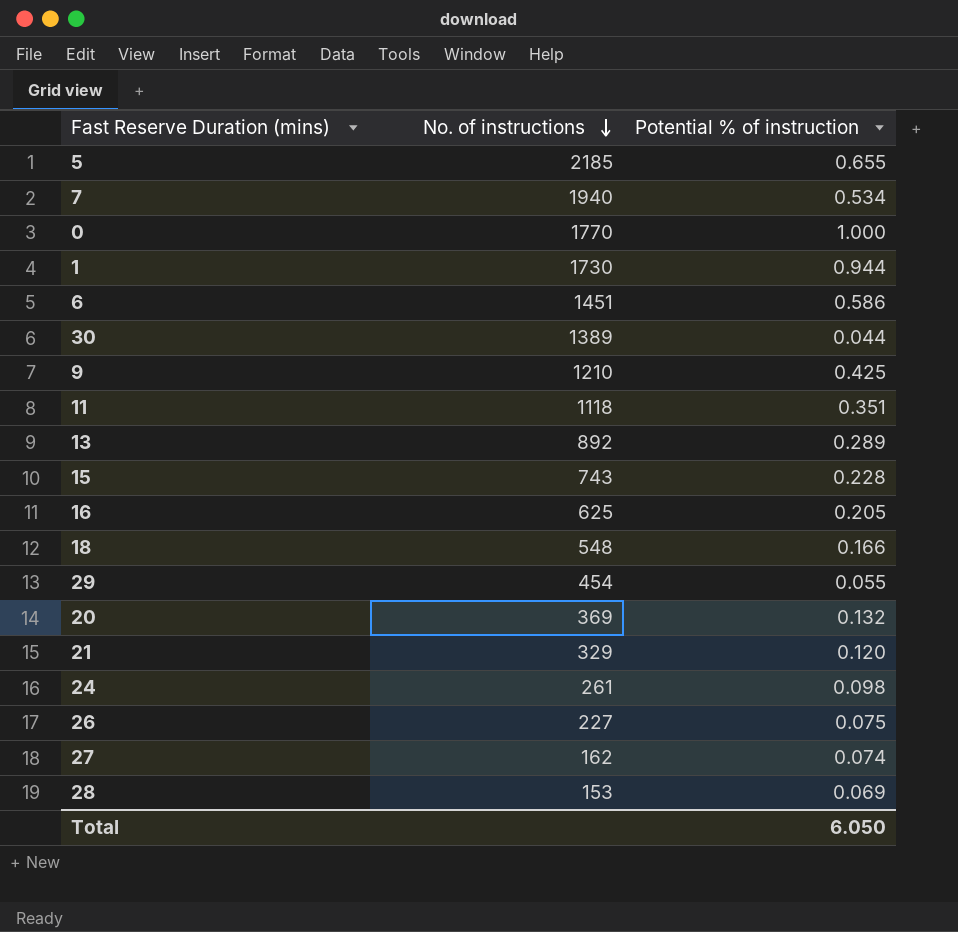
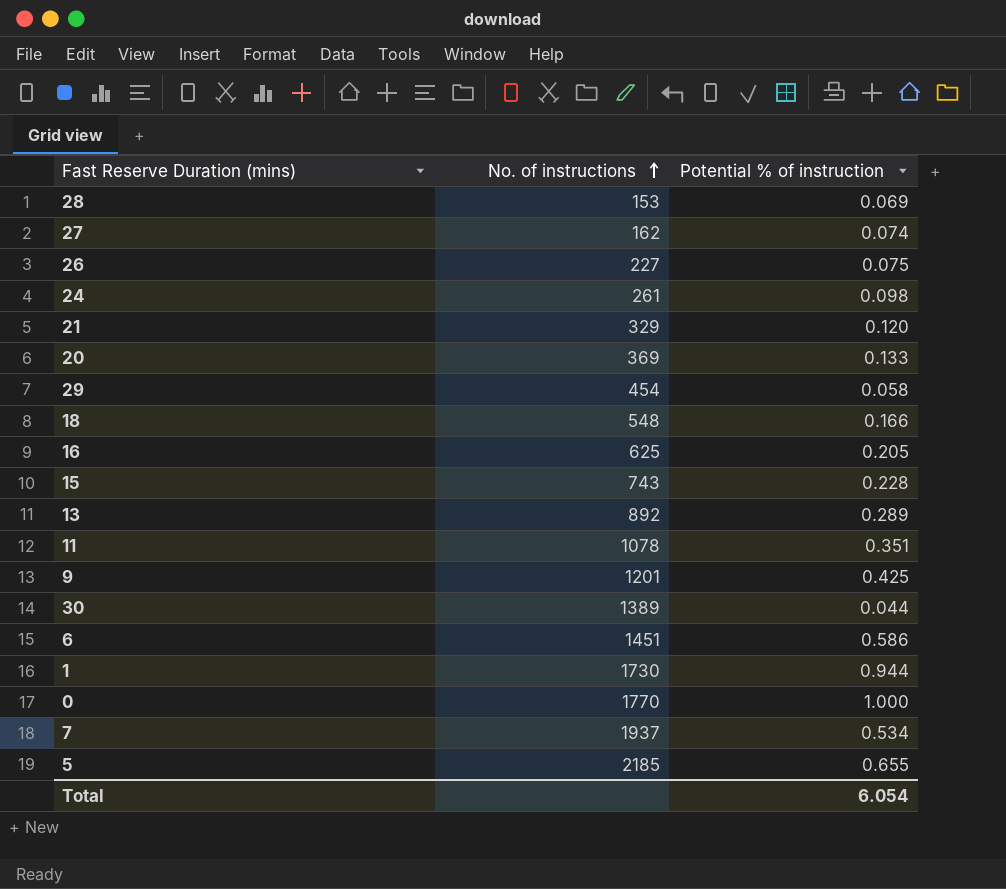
row order: No. of instructions descending -> No. of instructions ascending
20 | Potential % of instruction: 0.132 -> 0.133
29 | Potential % of instruction: 0.055 -> 0.058
11 | No. of instructions: 1118 -> 1078
9 | No. of instructions: 1210 -> 1201
7 | No. of instructions: 1940 -> 1937
Total | Potential % of instruction: 6.050 -> 6.054

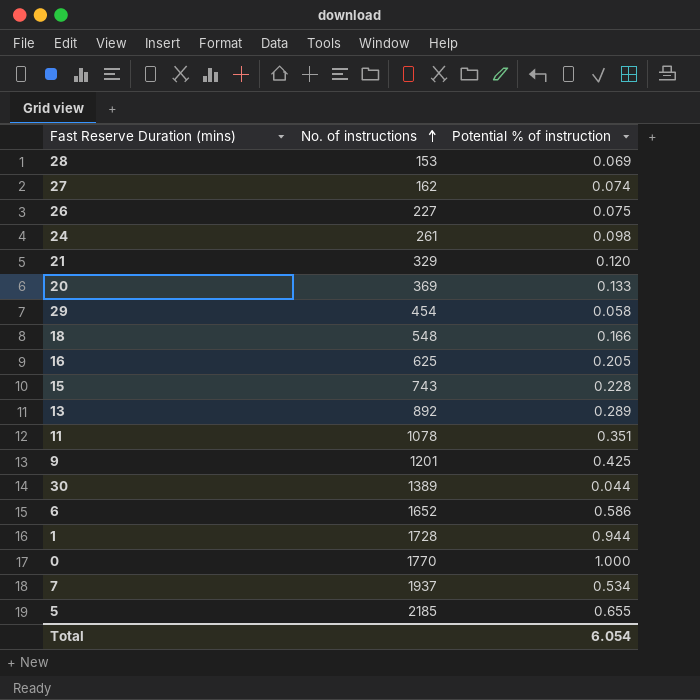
6 | No. of instructions: 1451 -> 1652
1 | No. of instructions: 1730 -> 1728

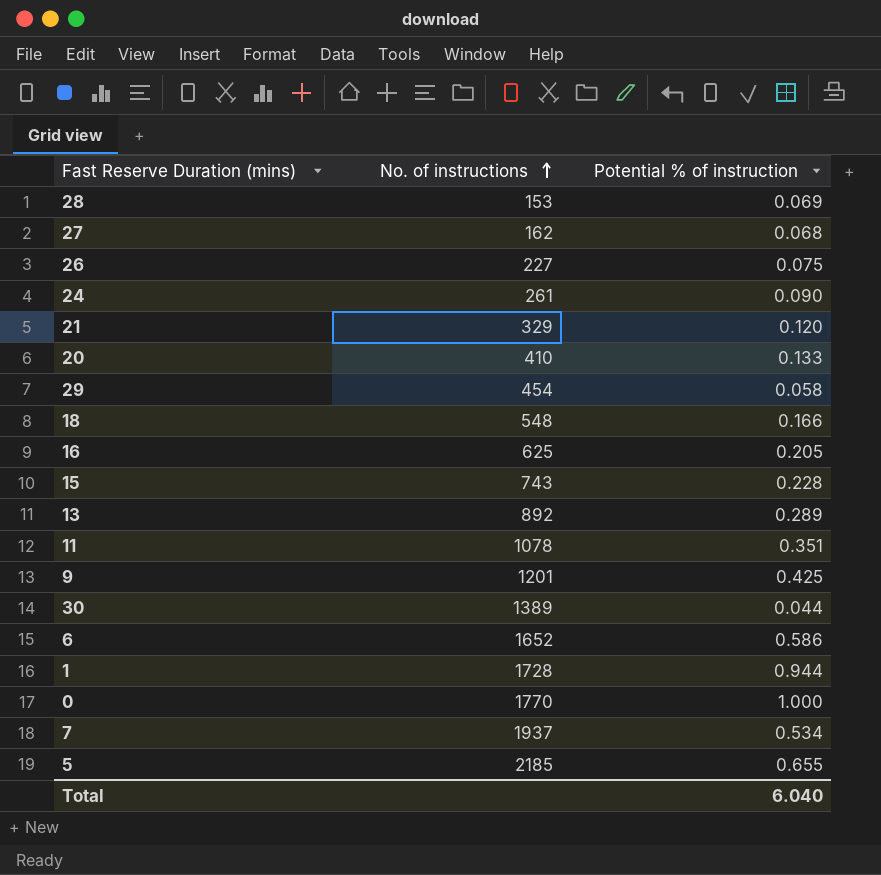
27 | Potential % of instruction: 0.074 -> 0.068
24 | Potential % of instruction: 0.098 -> 0.090
20 | No. of instructions: 369 -> 410
Total | Potential % of instruction: 6.054 -> 6.040

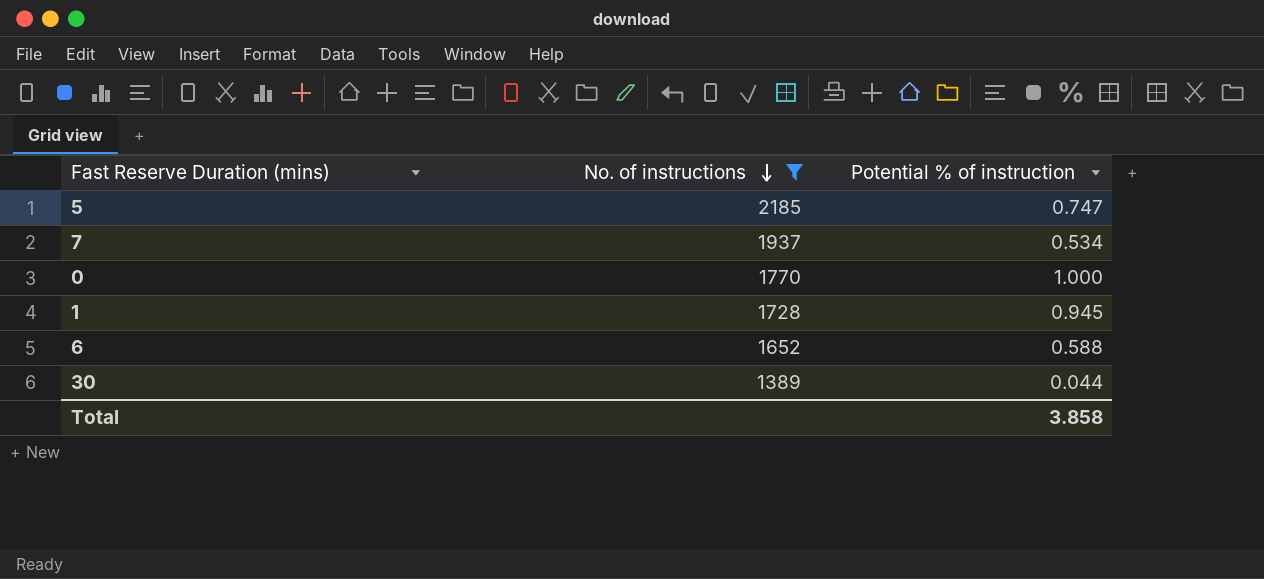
filter: none -> No. of instructions >= 1389
row order: No. of instructions ascending -> No. of instructions descending
5 | Potential % of instruction: 0.655 -> 0.747
1 | Potential % of instruction: 0.944 -> 0.945
6 | Potential % of instruction: 0.586 -> 0.588
Total | Potential % of instruction: 6.040 -> 3.858

